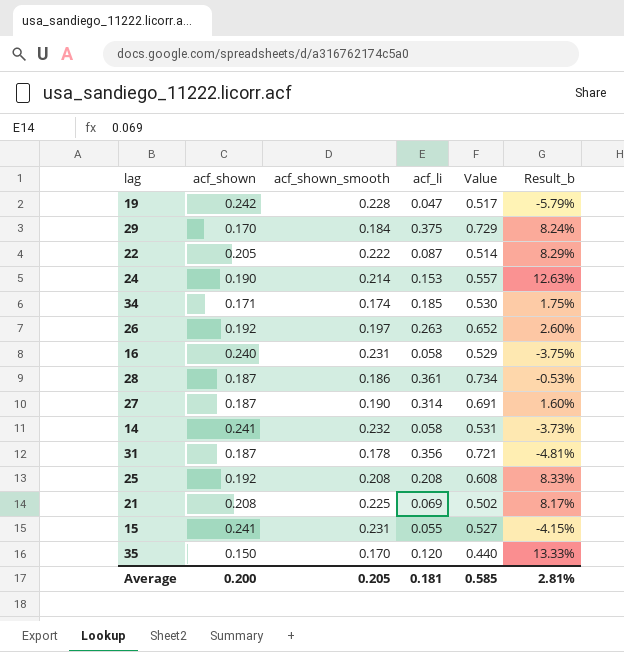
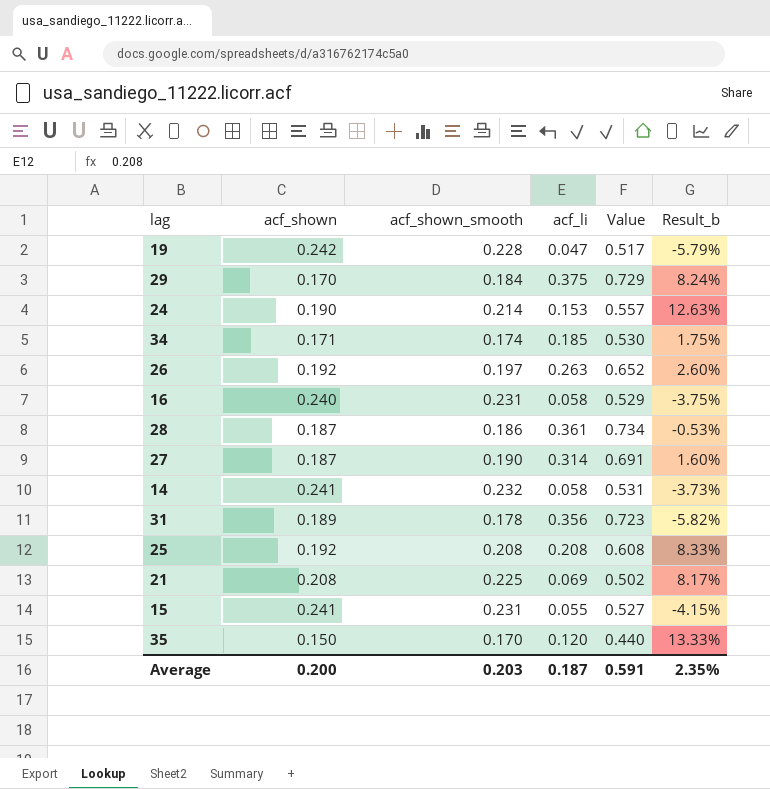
row 22: 0.205 | 0.222 | 0.087 | 0.514 | 8.29% -> none
31 | acf_shown: 0.187 -> 0.189
31 | Value: 0.721 -> 0.723
31 | Result_b: -4.81% -> -5.82%
Average | acf_shown_smooth: 0.205 -> 0.203
Average | acf_li: 0.181 -> 0.187
Average | Value: 0.585 -> 0.591
Average | Result_b: 2.81% -> 2.35%

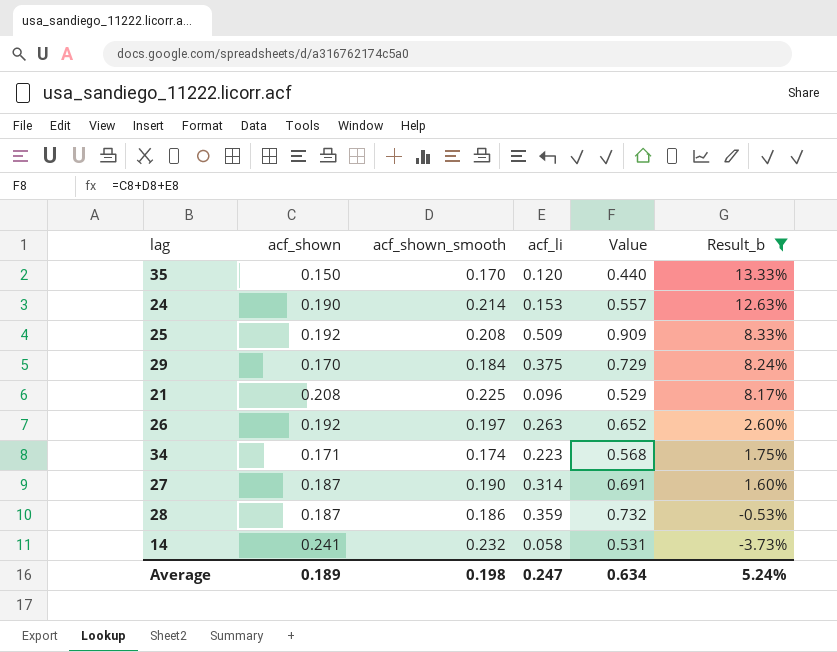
filter: none -> Result_b >= -3.73%
row order: none -> Result_b descending
25 | acf_li: 0.208 -> 0.509
25 | Value: 0.608 -> 0.909
21 | acf_li: 0.069 -> 0.096
21 | Value: 0.502 -> 0.529
34 | acf_li: 0.185 -> 0.223
34 | Value: 0.530 -> 0.568
28 | acf_li: 0.361 -> 0.359
28 | Value: 0.734 -> 0.732
Average | acf_shown: 0.200 -> 0.189
Average | acf_shown_smooth: 0.203 -> 0.198
Average | acf_li: 0.187 -> 0.247
Average | Value: 0.591 -> 0.634
Average | Result_b: 2.35% -> 5.24%

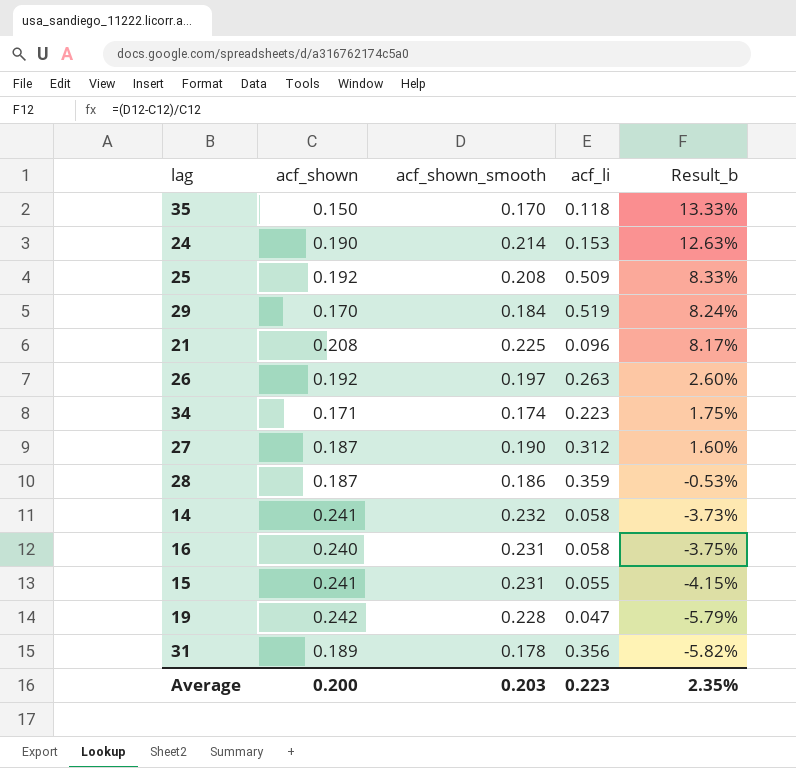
filter: Result_b >= -3.73% -> none
column Value | formula: [acf_shown] + [acf_shown_smooth] + [acf_li] -> none
35 | acf_li: 0.120 -> 0.118
29 | acf_li: 0.375 -> 0.519
27 | acf_li: 0.314 -> 0.312
Average | acf_shown: 0.189 -> 0.200
Average | acf_shown_smooth: 0.198 -> 0.203
Average | acf_li: 0.247 -> 0.223
Average | Result_b: 5.24% -> 2.35%

